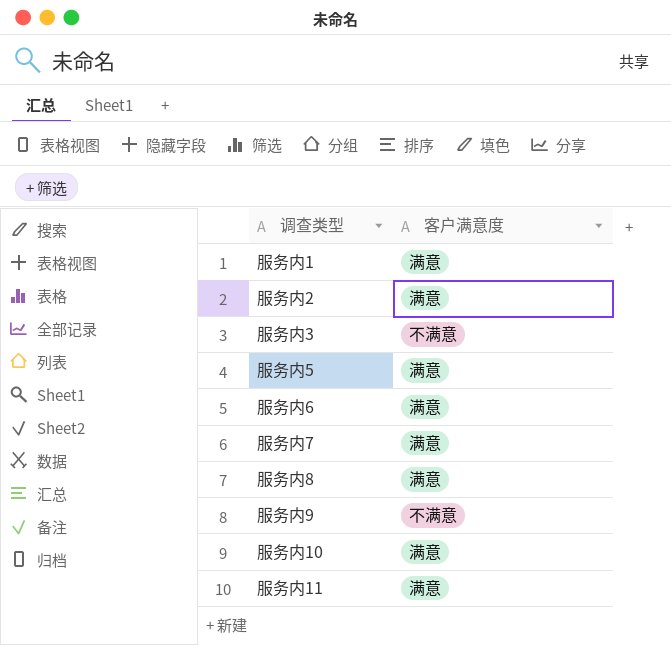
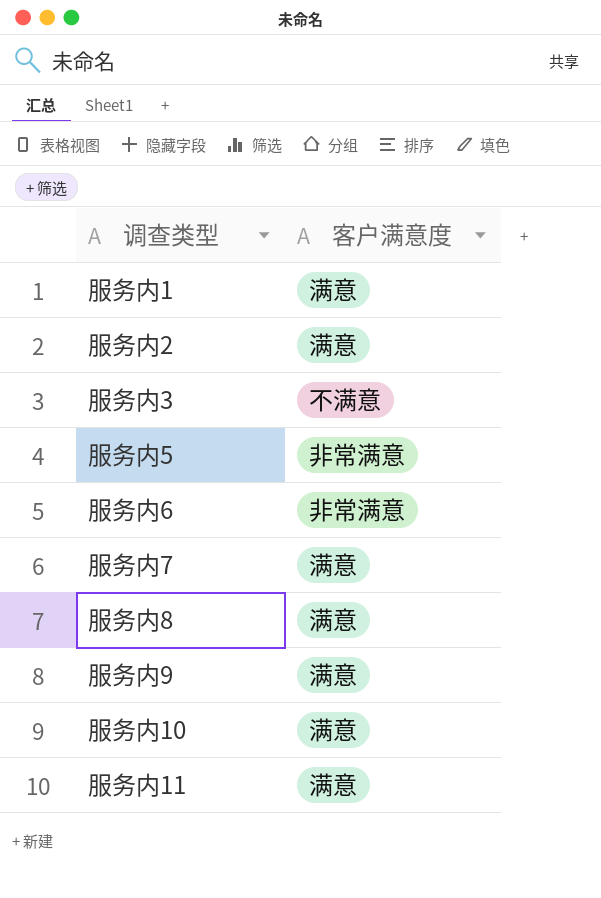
服务内5 | 客户满意度: 满意 -> 非常满意
服务内6 | 客户满意度: 满意 -> 非常满意
服务内9 | 客户满意度: 不满意 -> 满意

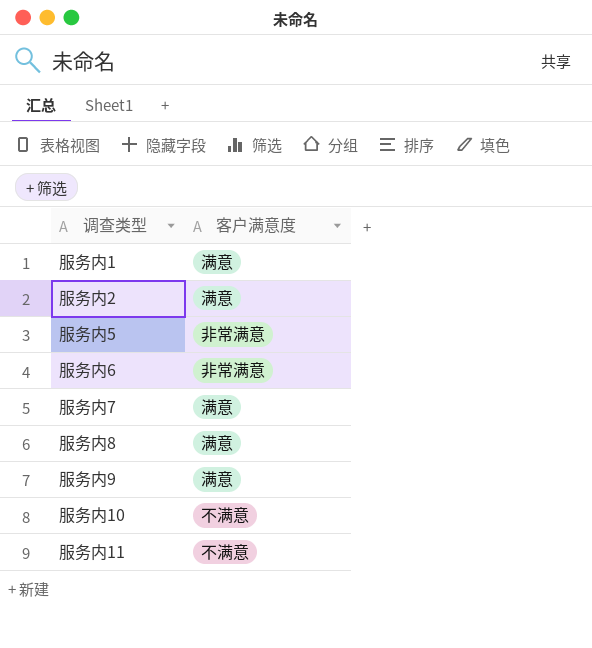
row 服务内3: 不满意 -> none
服务内10 | 客户满意度: 满意 -> 不满意
服务内11 | 客户满意度: 满意 -> 不满意

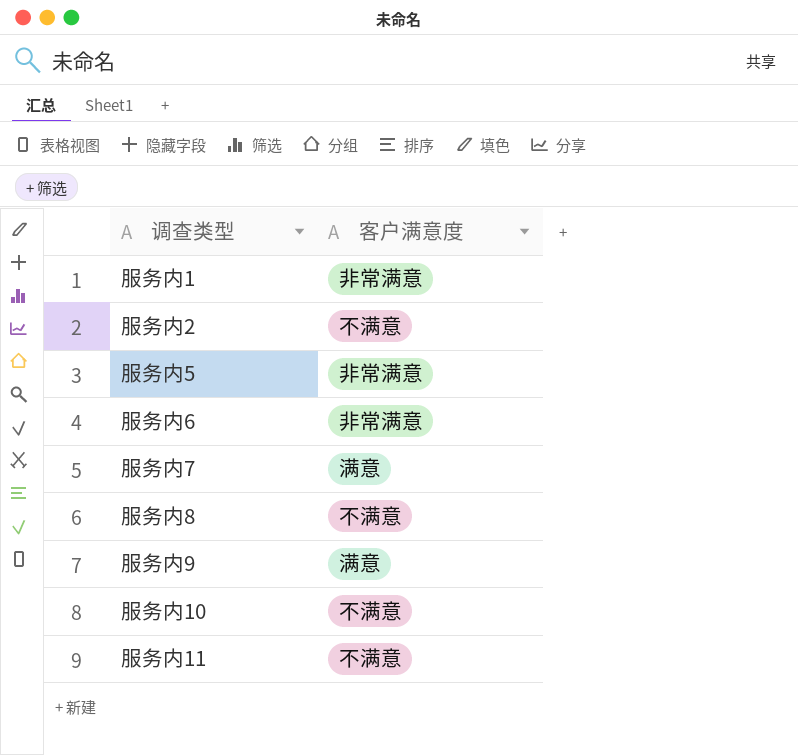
服务内1 | 客户满意度: 满意 -> 非常满意
服务内2 | 客户满意度: 满意 -> 不满意
服务内8 | 客户满意度: 满意 -> 不满意

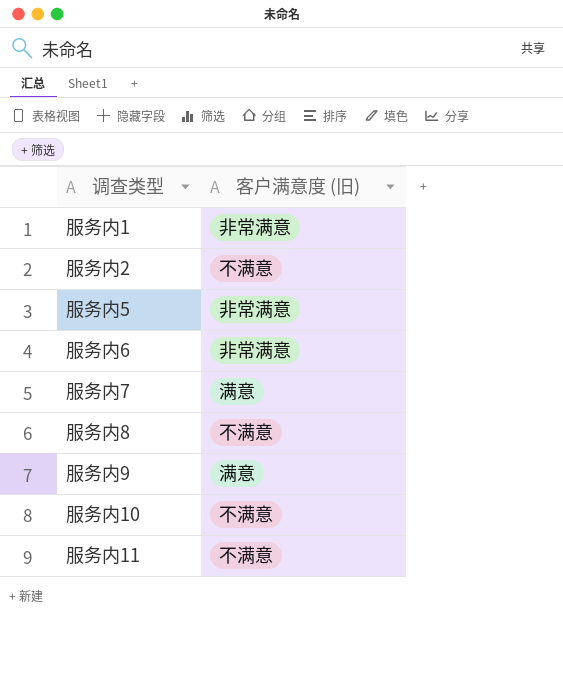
column name: 客户满意度 -> 客户满意度 (旧)

